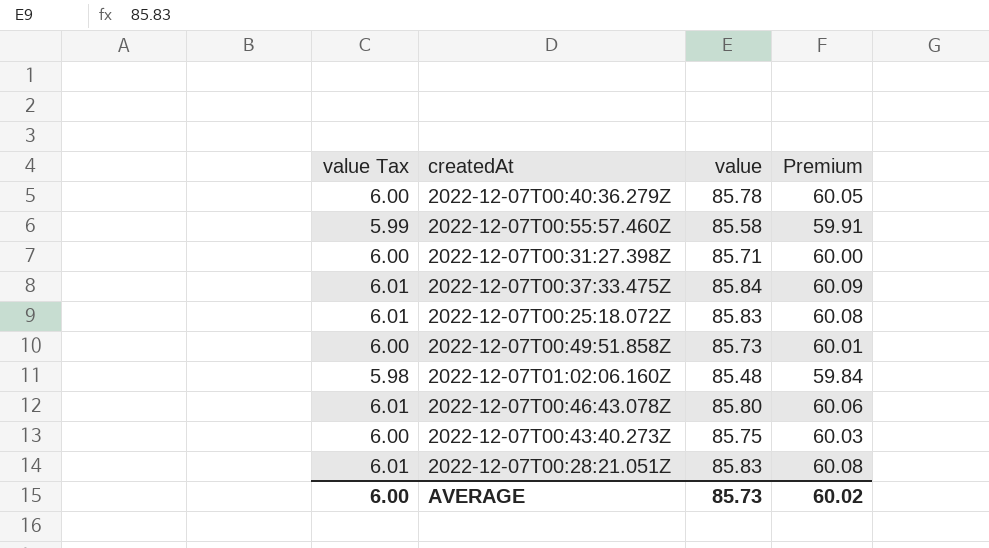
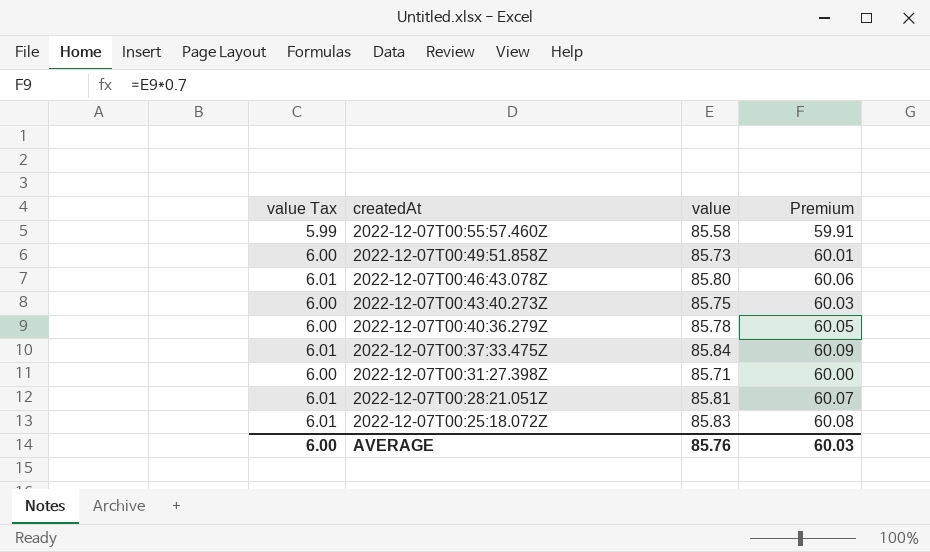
row order: none -> createdAt descending
row 2022-12-07T01:02:06.160Z: 5.98 | 85.48 | 59.84 -> none
2022-12-07T00:28:21.051Z | value: 85.83 -> 85.81
2022-12-07T00:28:21.051Z | Premium: 60.08 -> 60.07
AVERAGE | value: 85.73 -> 85.76
AVERAGE | Premium: 60.02 -> 60.03

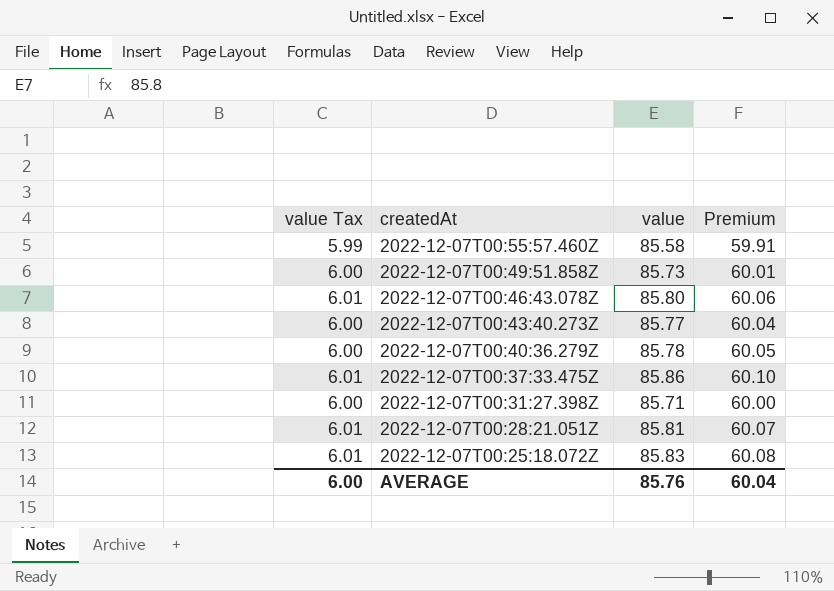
2022-12-07T00:43:40.273Z | value: 85.75 -> 85.77
2022-12-07T00:43:40.273Z | Premium: 60.03 -> 60.04
2022-12-07T00:37:33.475Z | value: 85.84 -> 85.86
2022-12-07T00:37:33.475Z | Premium: 60.09 -> 60.10
AVERAGE | Premium: 60.03 -> 60.04

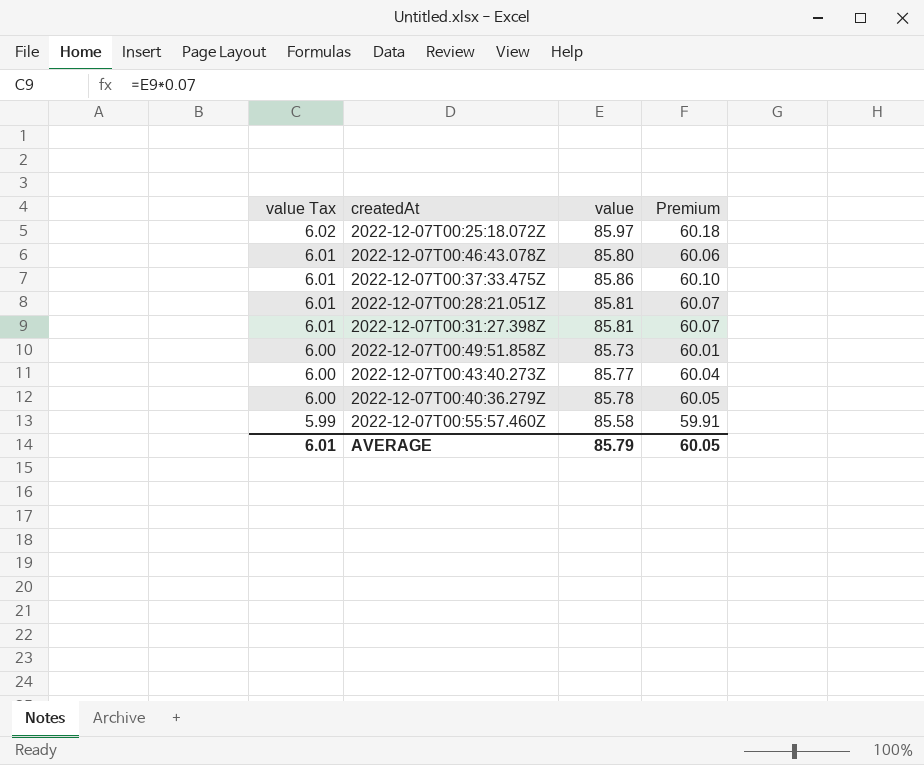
row order: createdAt descending -> value Tax descending
2022-12-07T00:25:18.072Z | value Tax: 6.01 -> 6.02
2022-12-07T00:25:18.072Z | value: 85.83 -> 85.97
2022-12-07T00:25:18.072Z | Premium: 60.08 -> 60.18
2022-12-07T00:31:27.398Z | value Tax: 6.00 -> 6.01
2022-12-07T00:31:27.398Z | value: 85.71 -> 85.81
2022-12-07T00:31:27.398Z | Premium: 60.00 -> 60.07
AVERAGE | value Tax: 6.00 -> 6.01
AVERAGE | value: 85.76 -> 85.79
AVERAGE | Premium: 60.04 -> 60.05

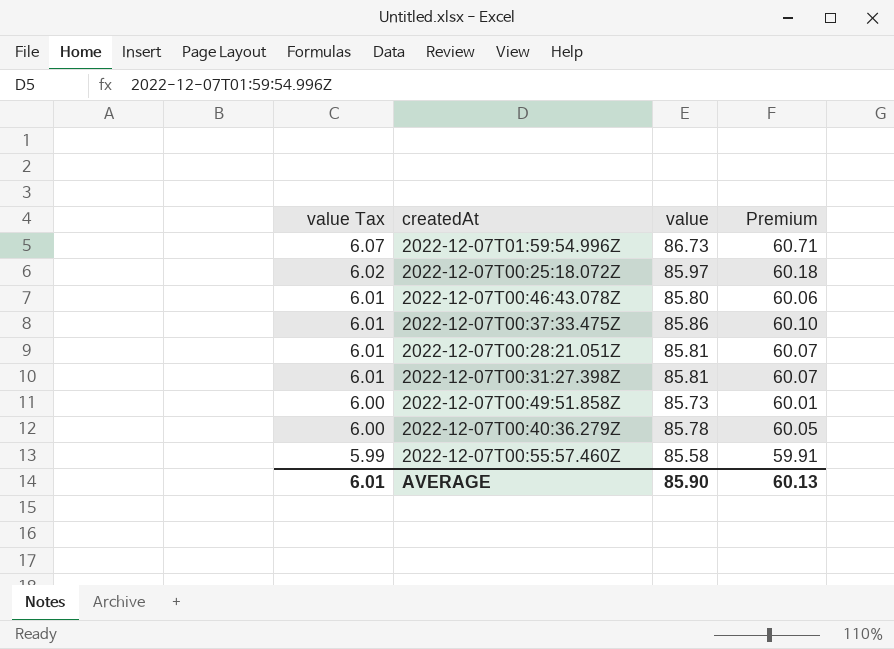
row 2022-12-07T00:43:40.273Z: 6.00 | 85.77 | 60.04 -> none
row 2022-12-07T01:59:54.996Z: none -> 6.07 | 86.73 | 60.71
AVERAGE | value: 85.79 -> 85.90
AVERAGE | Premium: 60.05 -> 60.13

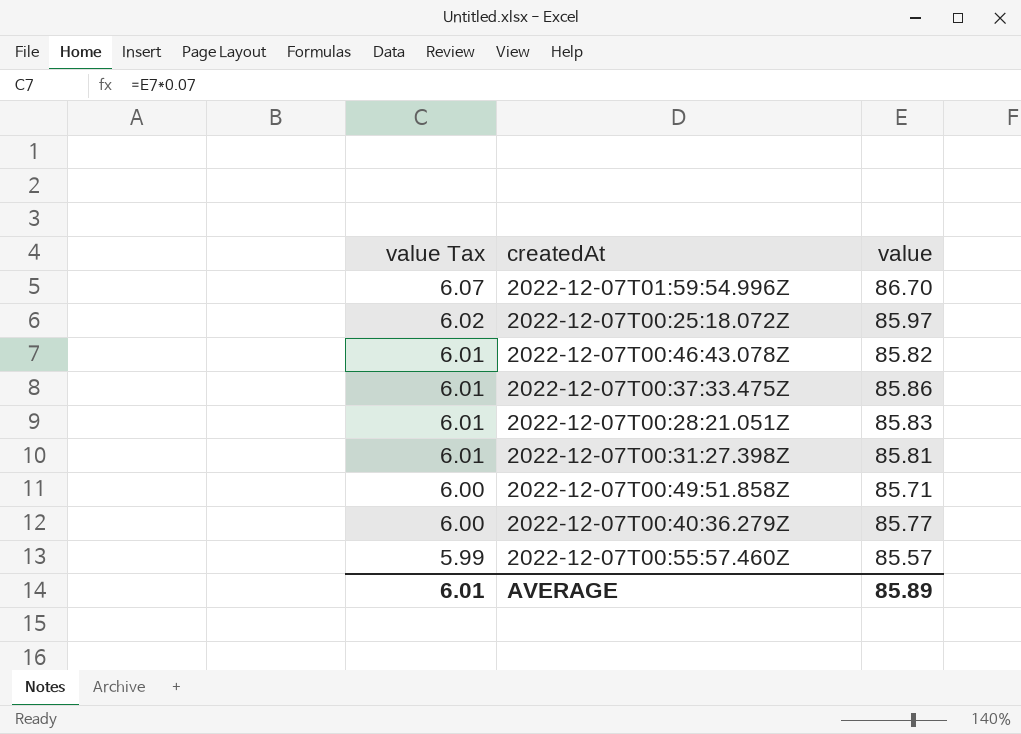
column Premium | formula: [value] * 0.7 -> none
2022-12-07T01:59:54.996Z | value: 86.73 -> 86.70
2022-12-07T00:46:43.078Z | value: 85.80 -> 85.82
2022-12-07T00:28:21.051Z | value: 85.81 -> 85.83
2022-12-07T00:49:51.858Z | value: 85.73 -> 85.71
2022-12-07T00:40:36.279Z | value: 85.78 -> 85.77
2022-12-07T00:55:57.460Z | value: 85.58 -> 85.57
AVERAGE | value: 85.90 -> 85.89

